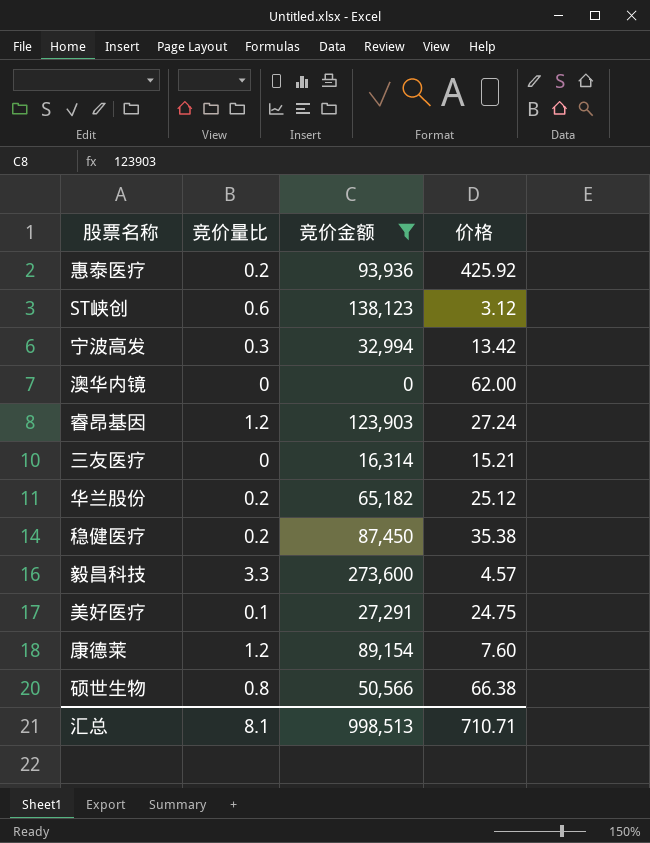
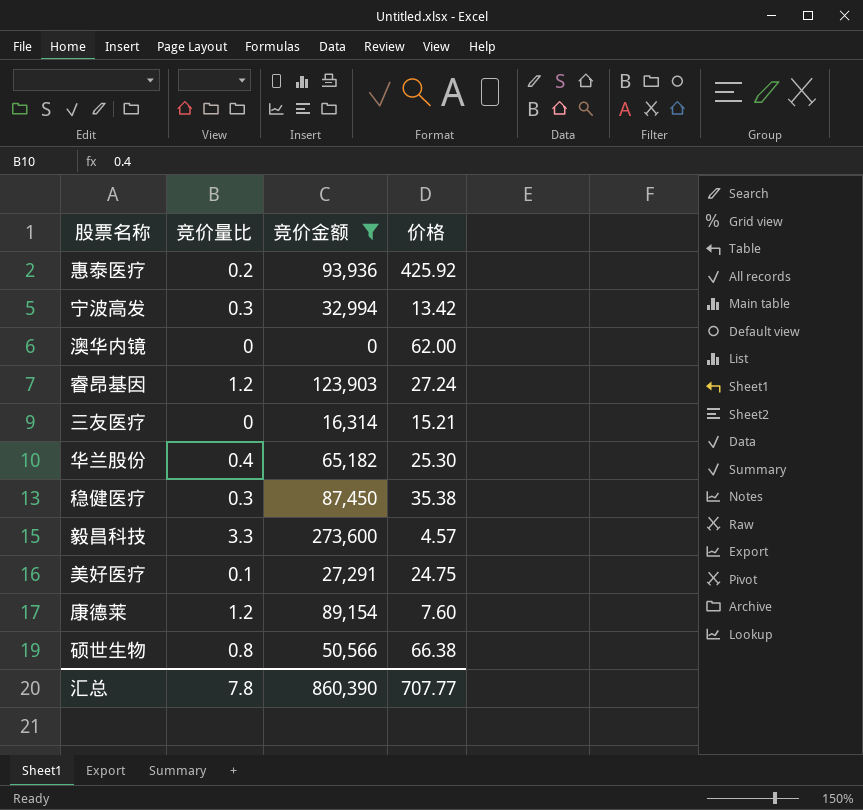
row ST峡创: 0.6 | 138,123 | 3.12 -> none
华兰股份 | 竞价量比: 0.2 -> 0.4
华兰股份 | 价格: 25.12 -> 25.30
稳健医疗 | 竞价量比: 0.2 -> 0.3
汇总 | 竞价量比: 8.1 -> 7.8
汇总 | 竞价金额: 998,513 -> 860,390
汇总 | 价格: 710.71 -> 707.77

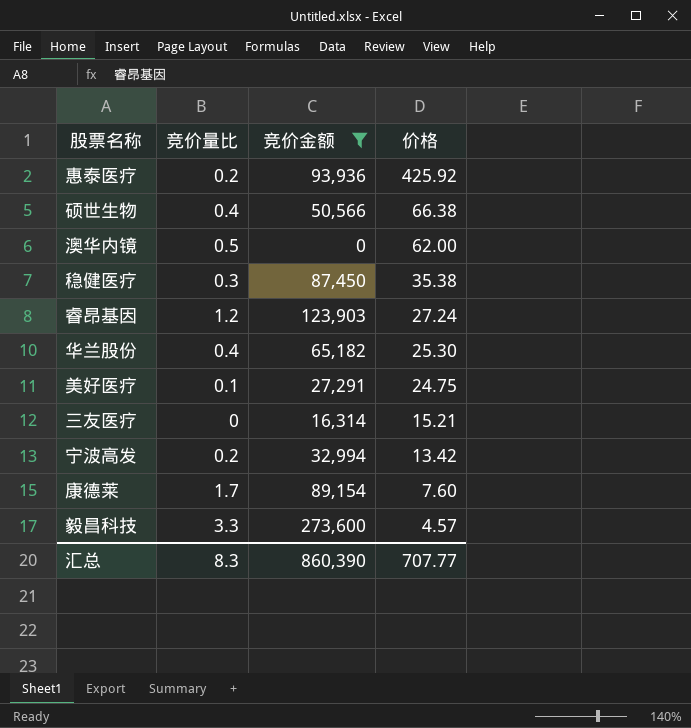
row order: none -> 价格 descending
硕世生物 | 竞价量比: 0.8 -> 0.4
澳华内镜 | 竞价量比: 0 -> 0.5
宁波高发 | 竞价量比: 0.3 -> 0.2
康德莱 | 竞价量比: 1.2 -> 1.7
汇总 | 竞价量比: 7.8 -> 8.3

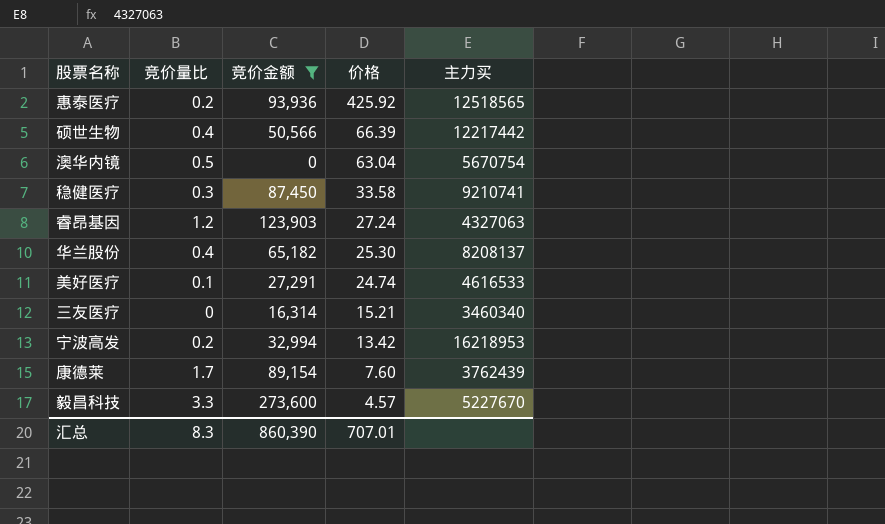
column 主力买 | position: none -> 5
硕世生物 | 价格: 66.38 -> 66.39
澳华内镜 | 价格: 62.00 -> 63.04
稳健医疗 | 价格: 35.38 -> 33.58
美好医疗 | 价格: 24.75 -> 24.74
汇总 | 价格: 707.77 -> 707.01

